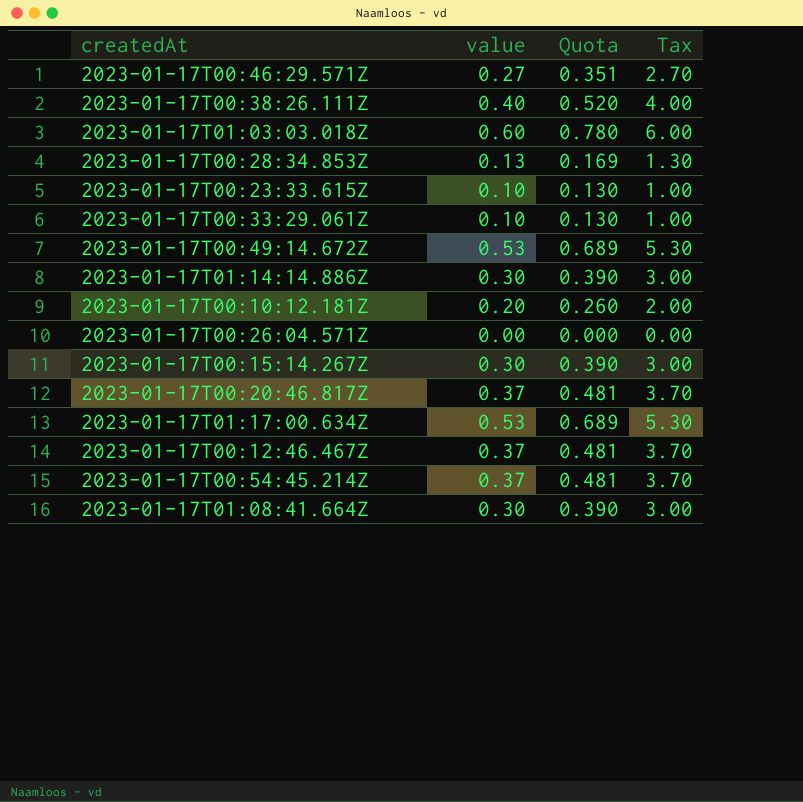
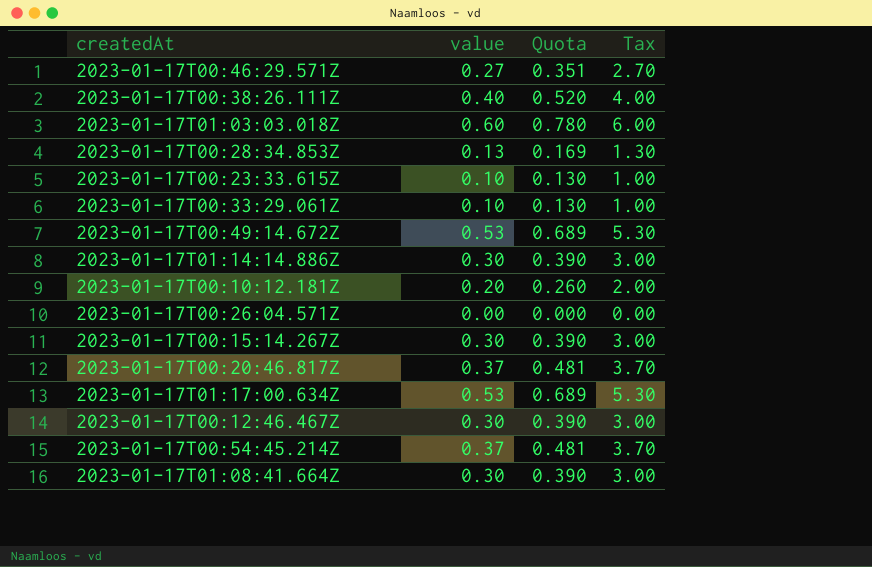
2023-01-17T00:12:46.467Z | value: 0.37 -> 0.30
2023-01-17T00:12:46.467Z | Quota: 0.481 -> 0.390
2023-01-17T00:12:46.467Z | Tax: 3.70 -> 3.00

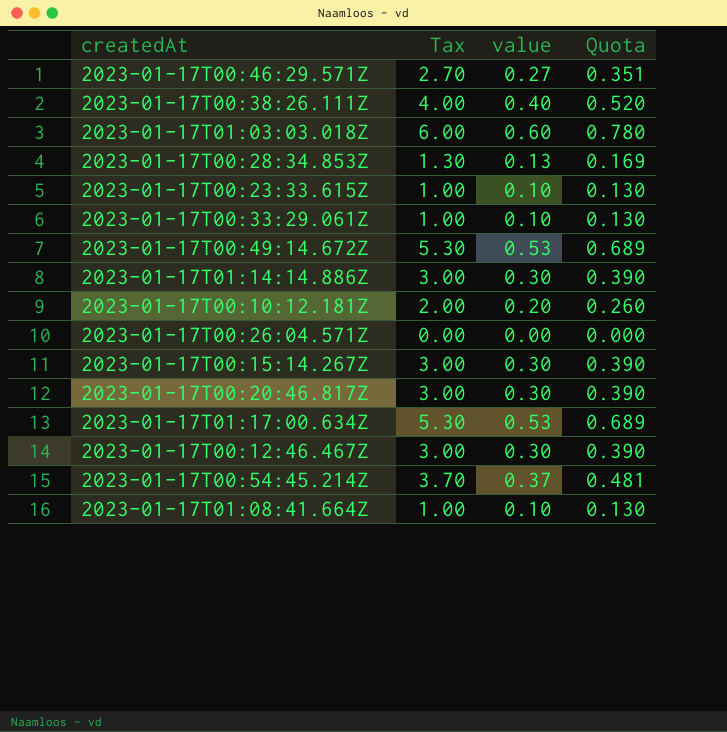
column Tax | position: 4 -> 2
2023-01-17T00:20:46.817Z | Tax: 3.70 -> 3.00
2023-01-17T00:20:46.817Z | value: 0.37 -> 0.30
2023-01-17T00:20:46.817Z | Quota: 0.481 -> 0.390
2023-01-17T01:08:41.664Z | Tax: 3.00 -> 1.00
2023-01-17T01:08:41.664Z | value: 0.30 -> 0.10
2023-01-17T01:08:41.664Z | Quota: 0.390 -> 0.130

